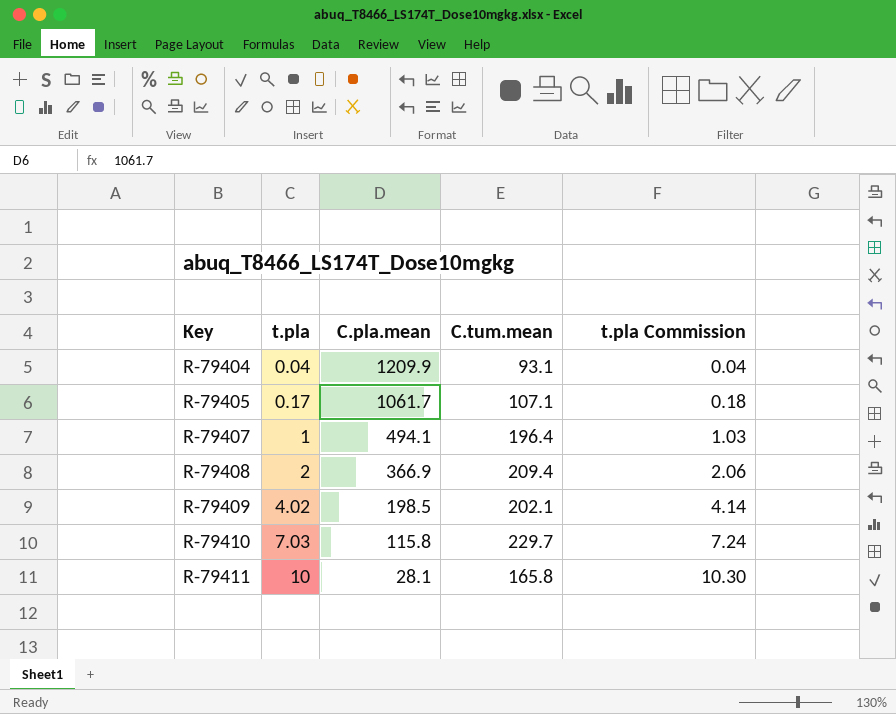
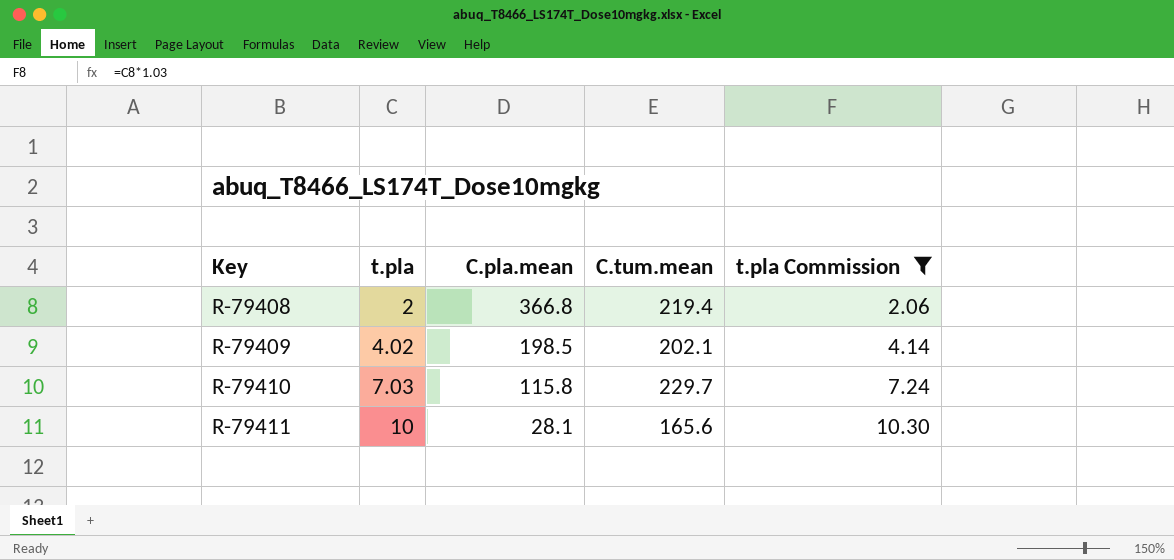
filter: none -> t.pla Commission >= 2.06
R-79408 | C.pla.mean: 366.9 -> 366.8
R-79408 | C.tum.mean: 209.4 -> 219.4
R-79411 | C.tum.mean: 165.8 -> 165.6

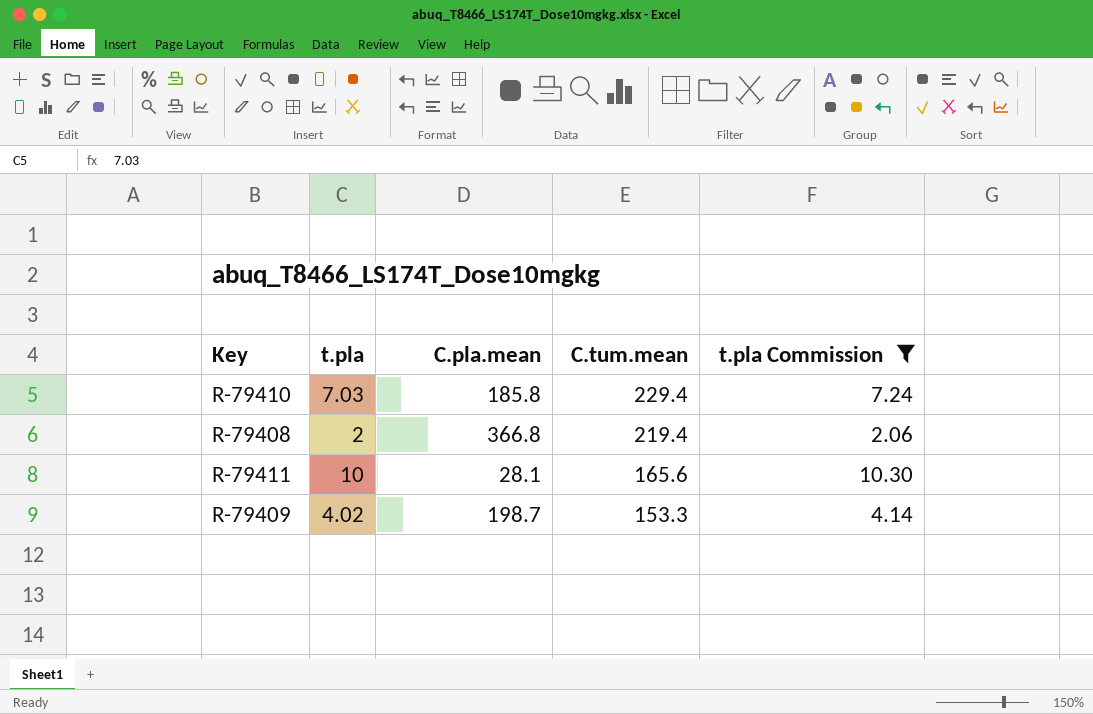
row order: Key ascending -> C.tum.mean descending
R-79410 | C.pla.mean: 115.8 -> 185.8
R-79410 | C.tum.mean: 229.7 -> 229.4
R-79409 | C.pla.mean: 198.5 -> 198.7
R-79409 | C.tum.mean: 202.1 -> 153.3

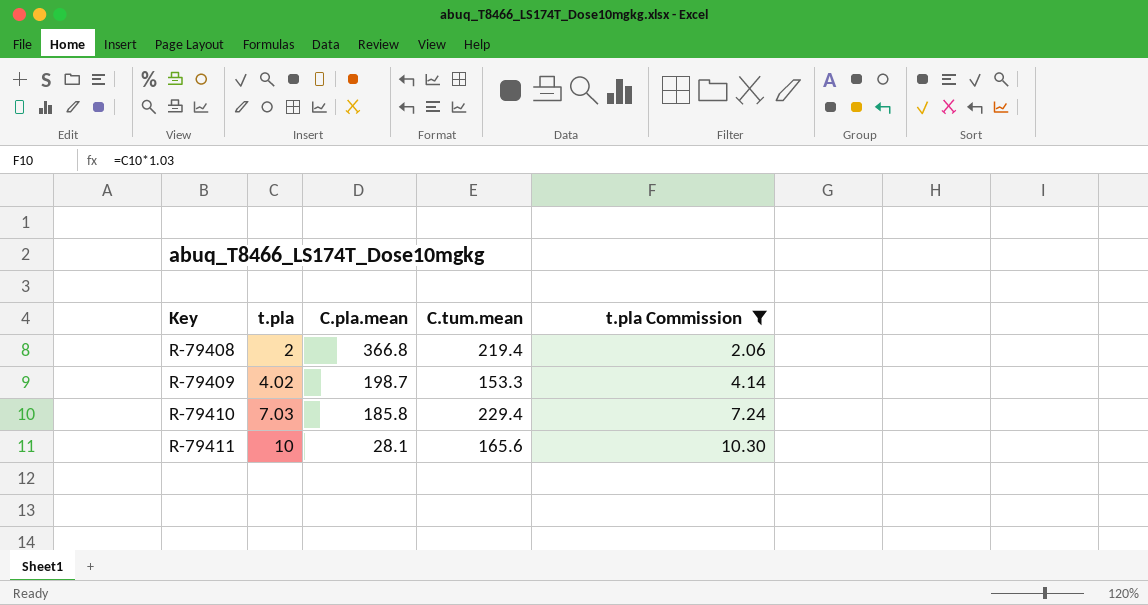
row order: C.tum.mean descending -> Key ascending

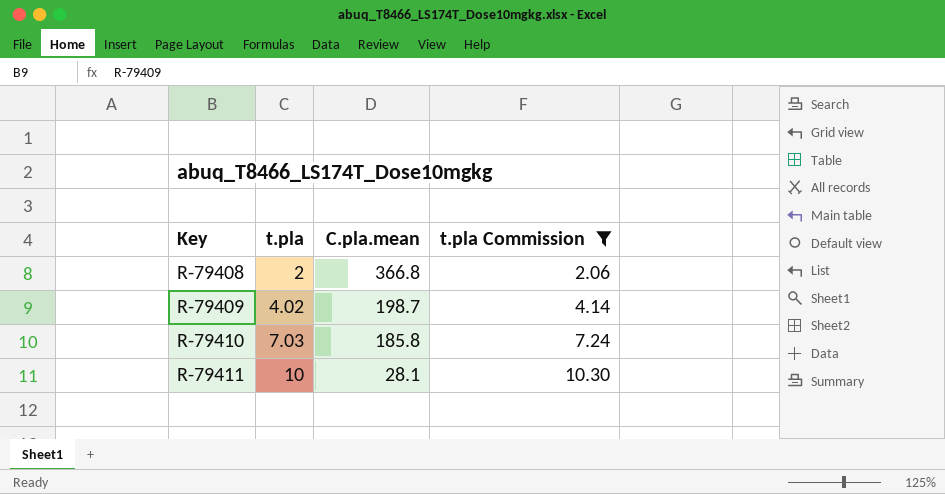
column C.tum.mean | position: 4 -> none

